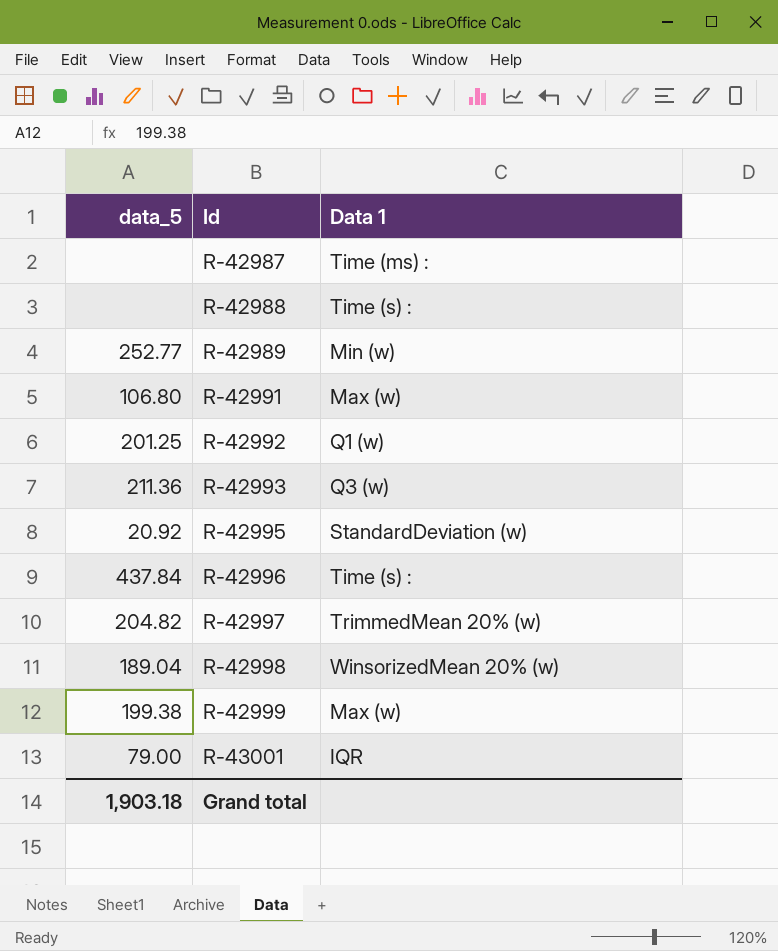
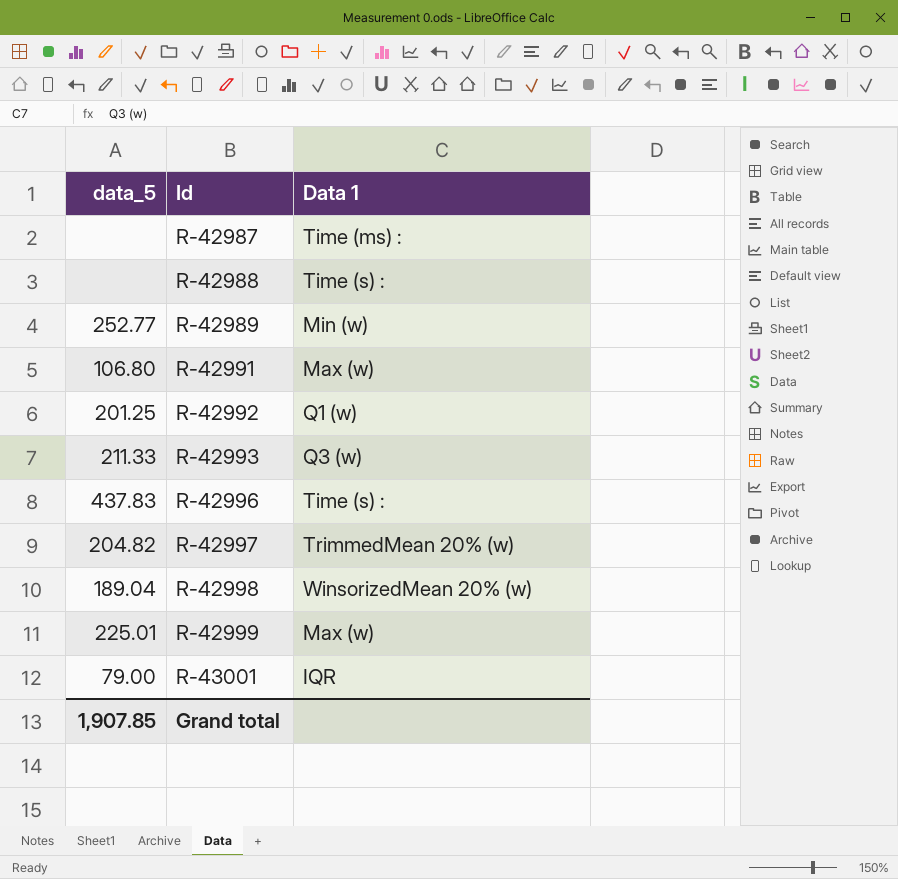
row R-42995: 20.92 | StandardDeviation (w) -> none
R-42993 | data_5: 211.36 -> 211.33
R-42996 | data_5: 437.84 -> 437.83
R-42999 | data_5: 199.38 -> 225.01
Grand total | data_5: 1,903.18 -> 1,907.85

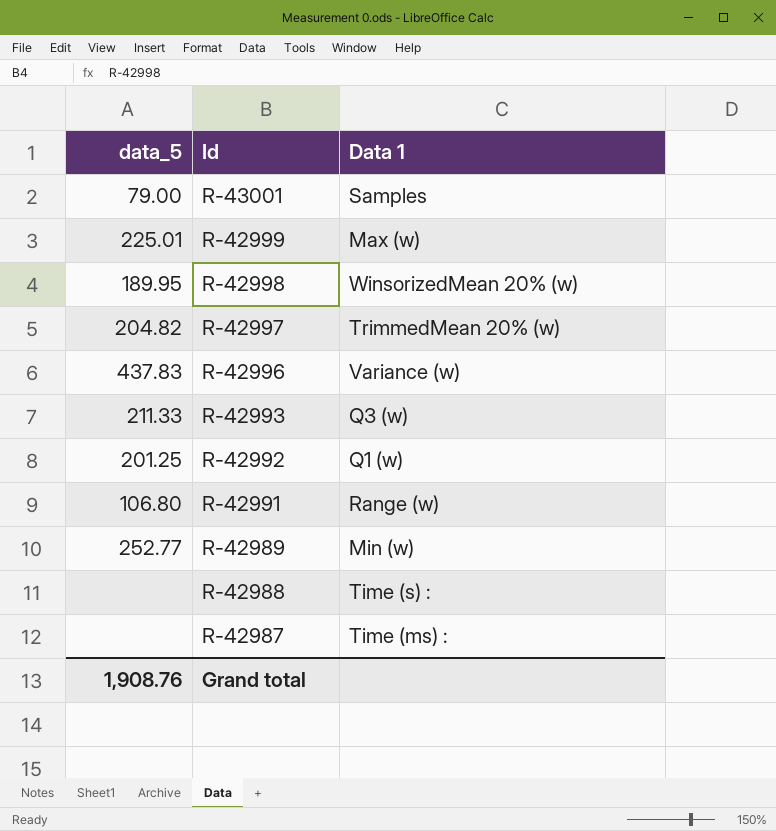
row order: Id ascending -> Id descending
R-43001 | Data 1: IQR -> Samples
R-42998 | data_5: 189.04 -> 189.95
R-42996 | Data 1: Time (s) : -> Variance (w)
R-42991 | Data 1: Max (w) -> Range (w)
Grand total | data_5: 1,907.85 -> 1,908.76

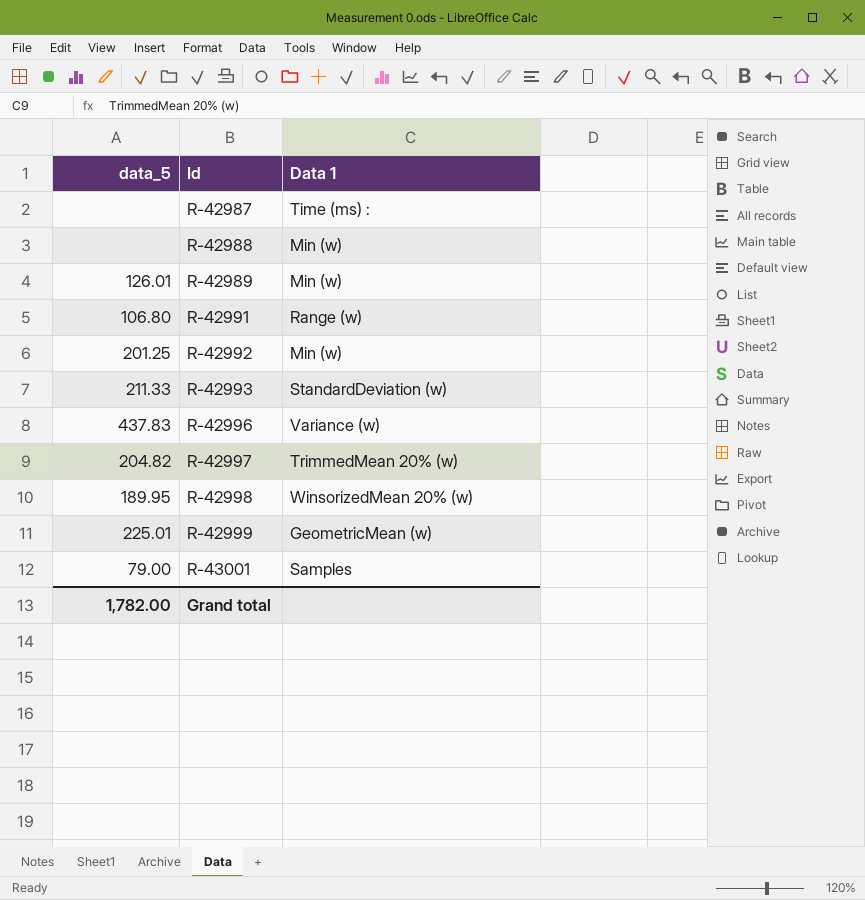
row order: Id descending -> Id ascending
R-42988 | Data 1: Time (s) : -> Min (w)
R-42989 | data_5: 252.77 -> 126.01
R-42992 | Data 1: Q1 (w) -> Min (w)
R-42993 | Data 1: Q3 (w) -> StandardDeviation (w)
R-42999 | Data 1: Max (w) -> GeometricMean (w)
Grand total | data_5: 1,908.76 -> 1,782.00

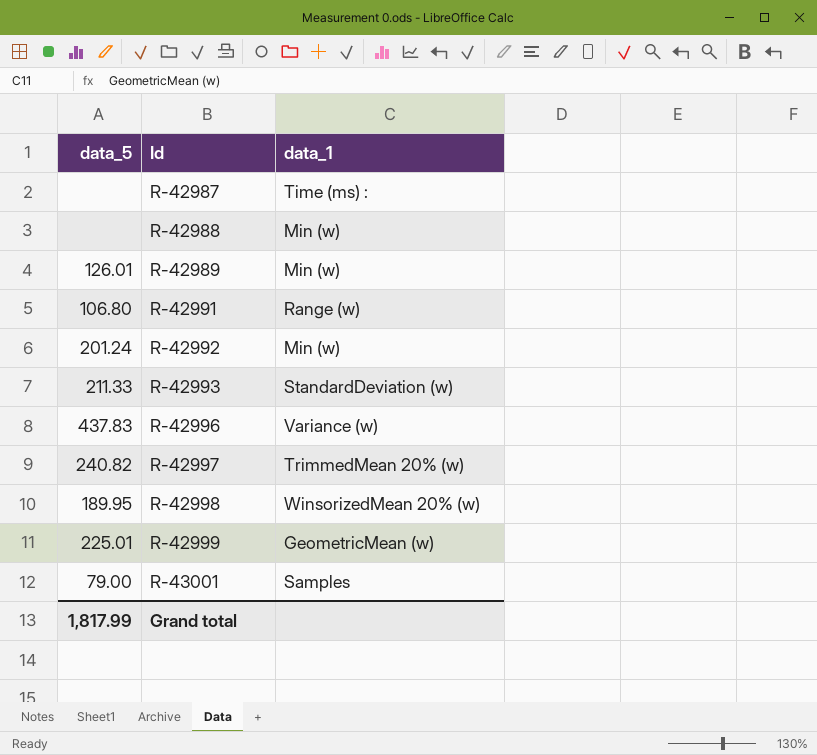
column name: Data 1 -> data_1
R-42992 | data_5: 201.25 -> 201.24
R-42997 | data_5: 204.82 -> 240.82
Grand total | data_5: 1,782.00 -> 1,817.99

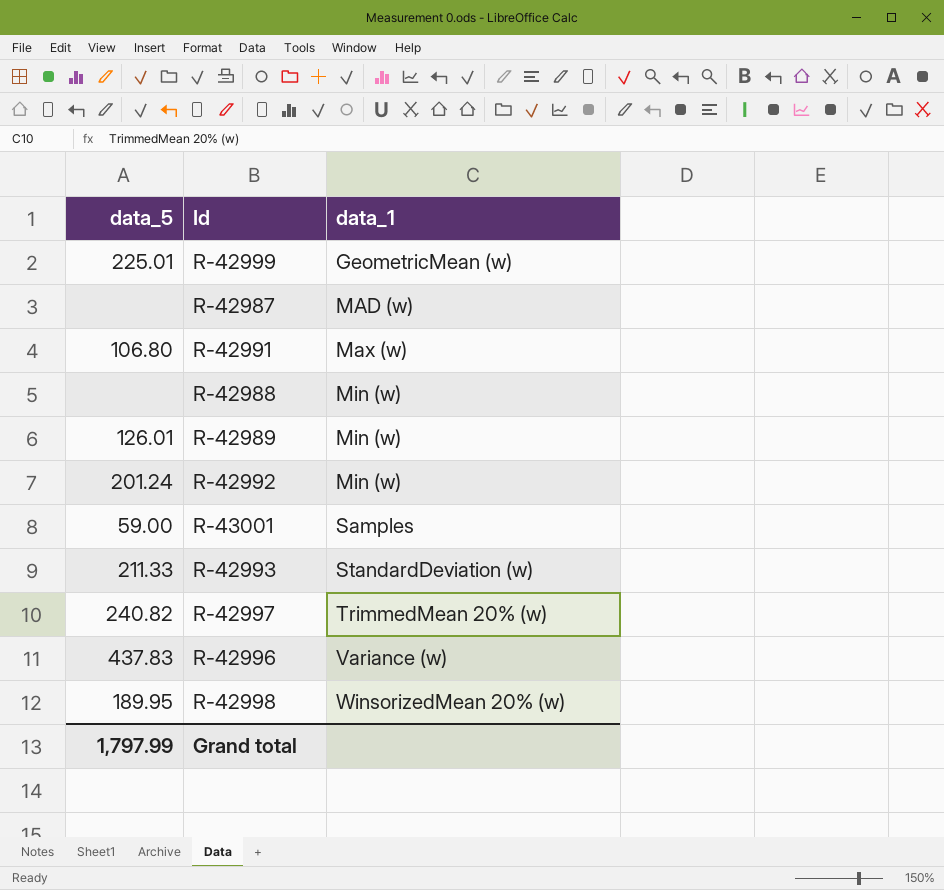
row order: Id ascending -> data_1 ascending
R-42987 | data_1: Time (ms) : -> MAD (w)
R-42991 | data_1: Range (w) -> Max (w)
R-43001 | data_5: 79.00 -> 59.00
Grand total | data_5: 1,817.99 -> 1,797.99

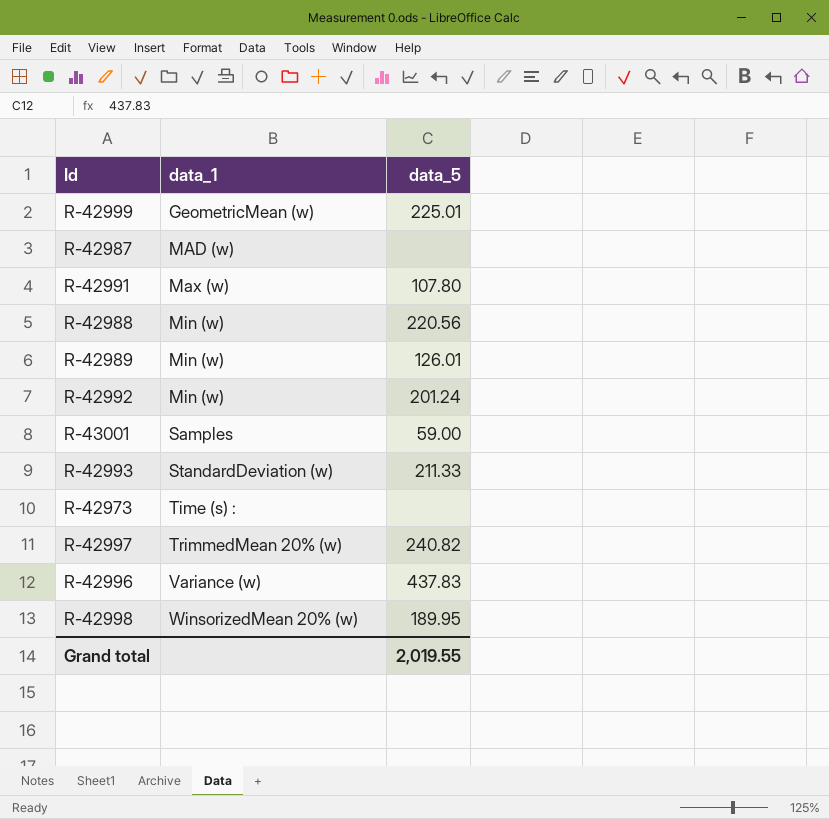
column data_5 | position: 1 -> 3
R-42991 | data_5: 106.80 -> 107.80
R-42988 | data_5: none -> 220.56
row R-42973: none -> Time (s) : | none
Grand total | data_5: 1,797.99 -> 2,019.55

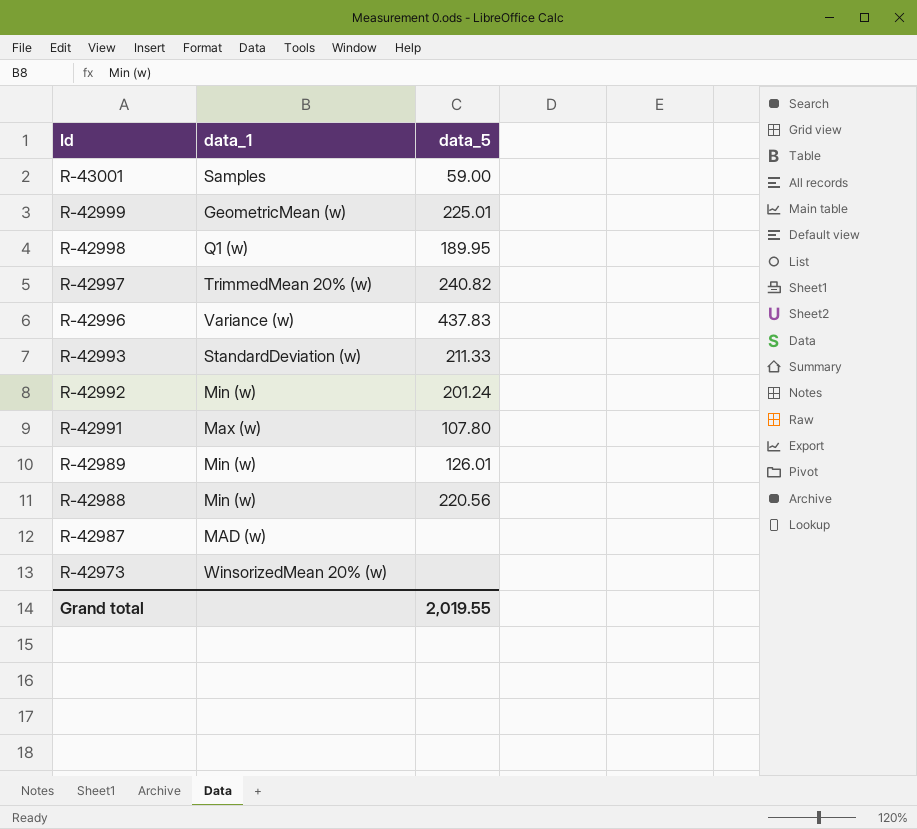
row order: data_1 ascending -> Id descending
R-42998 | data_1: WinsorizedMean 20% (w) -> Q1 (w)
R-42973 | data_1: Time (s) : -> WinsorizedMean 20% (w)

